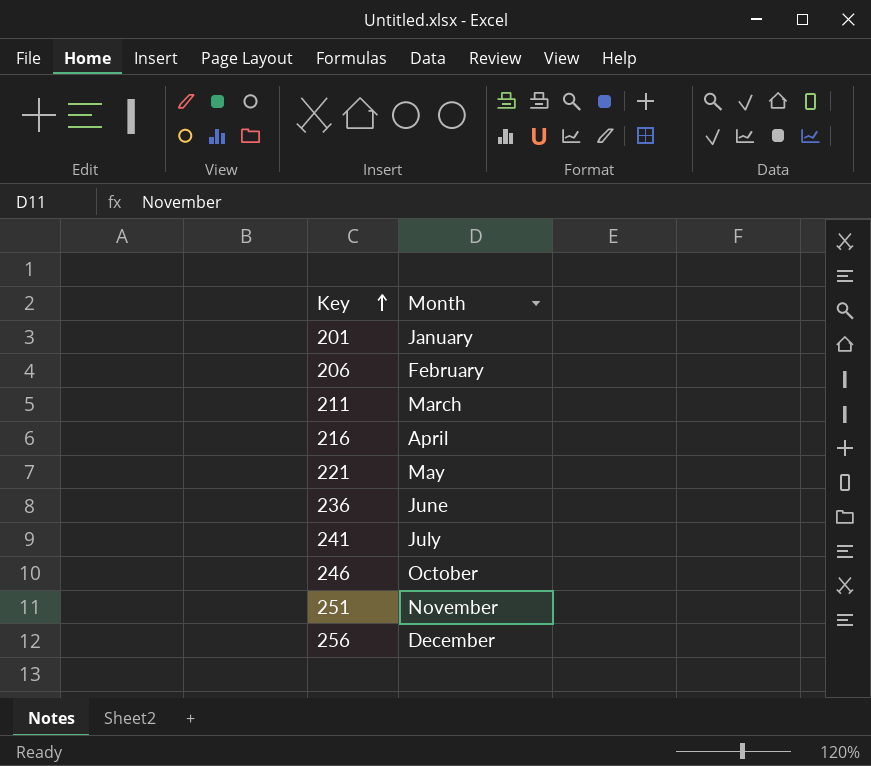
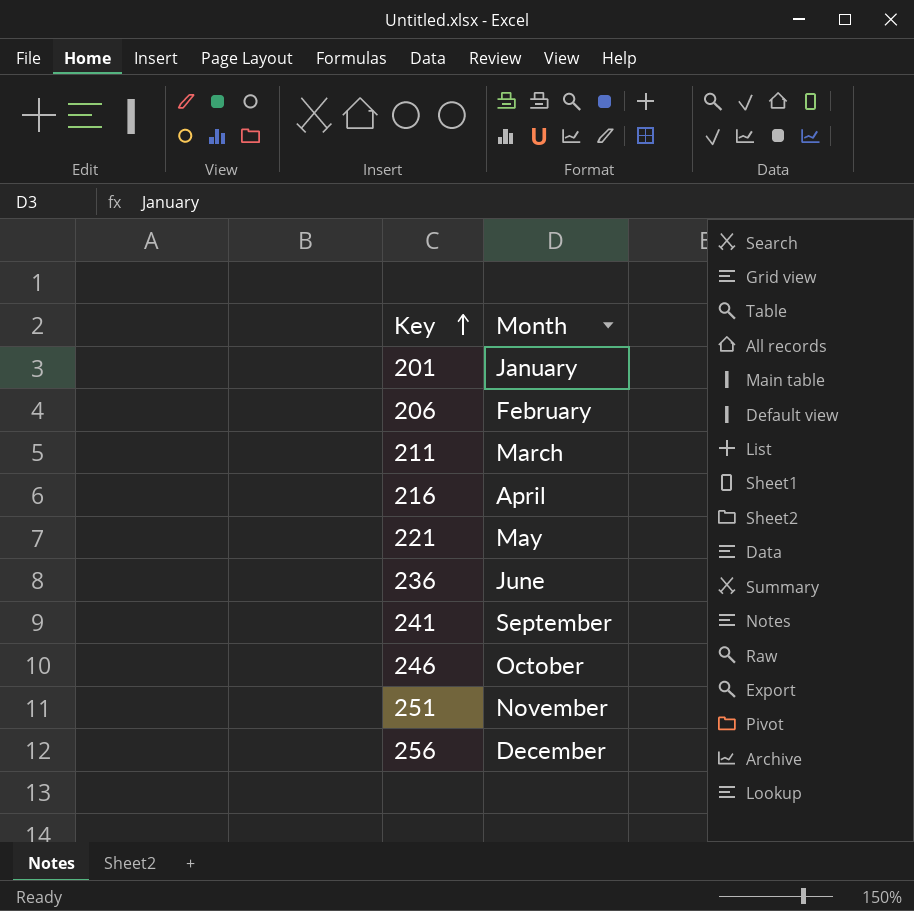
241 | Month: July -> September

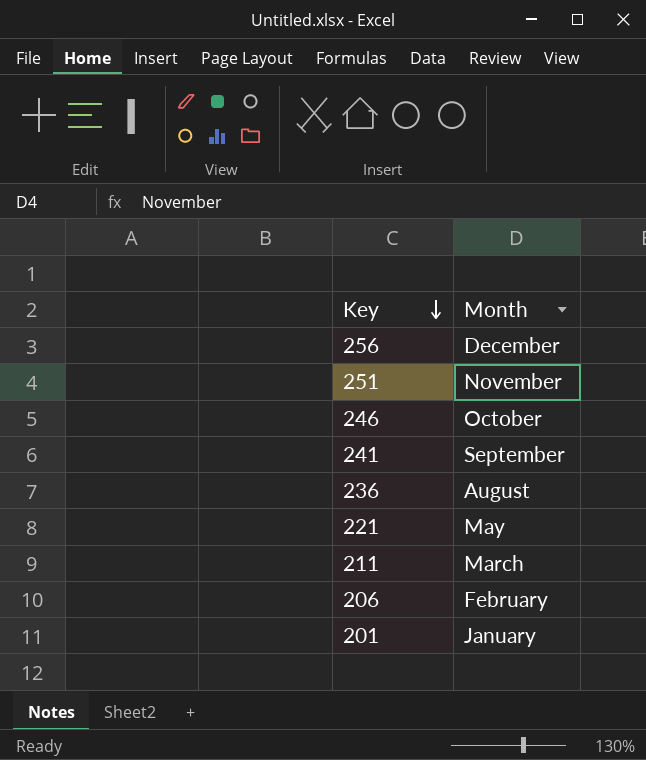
row order: Key ascending -> Key descending
row 216: April -> none
236 | Month: June -> August

